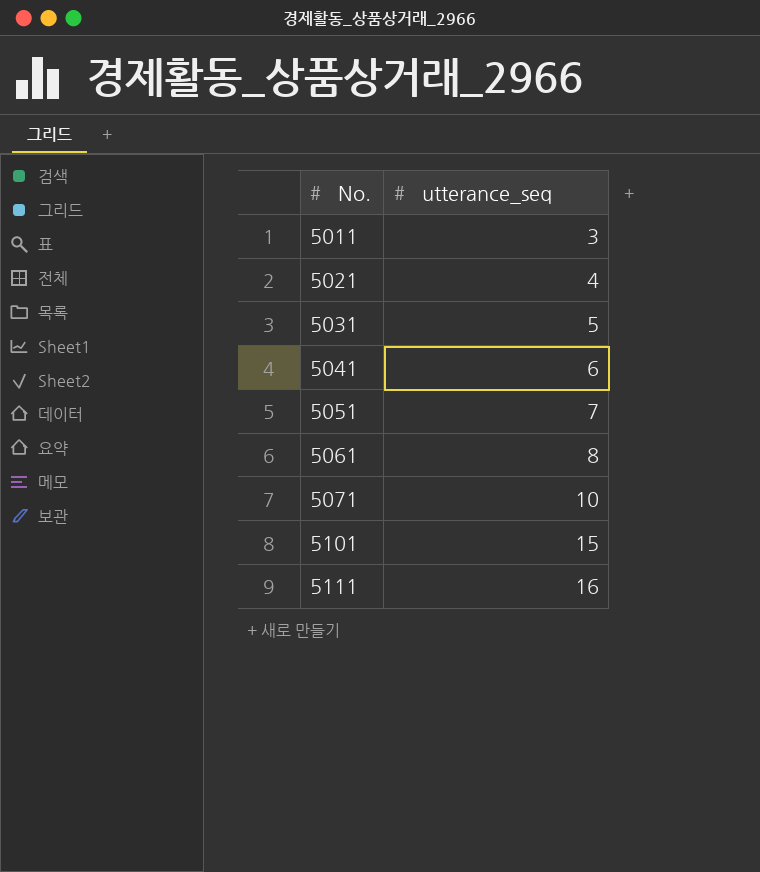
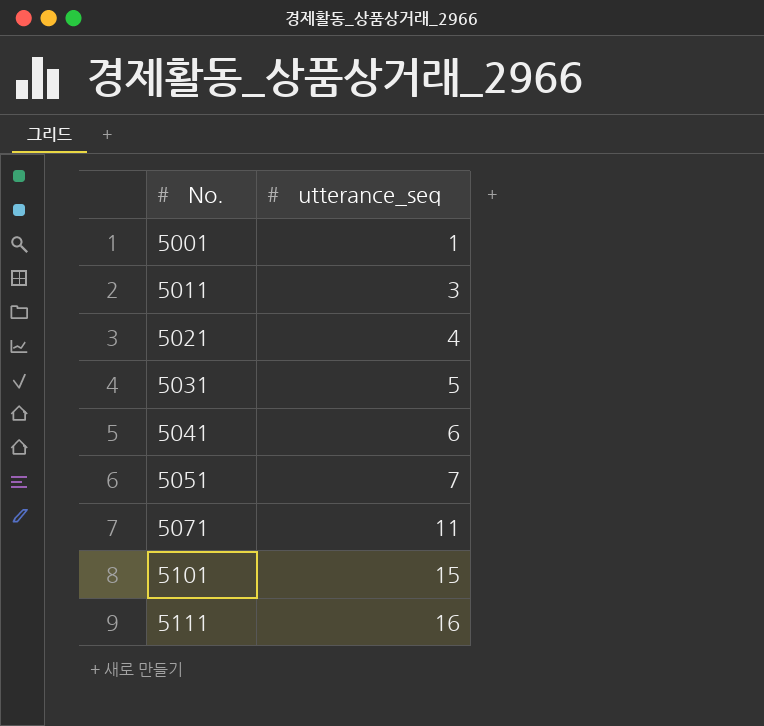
row 5061: 8 -> none
row 5001: none -> 1
5071 | utterance_seq: 10 -> 11

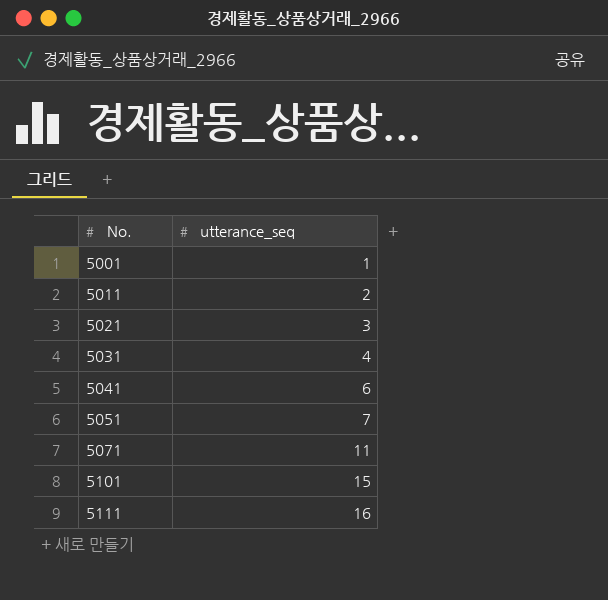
5011 | utterance_seq: 3 -> 2
5021 | utterance_seq: 4 -> 3
5031 | utterance_seq: 5 -> 4

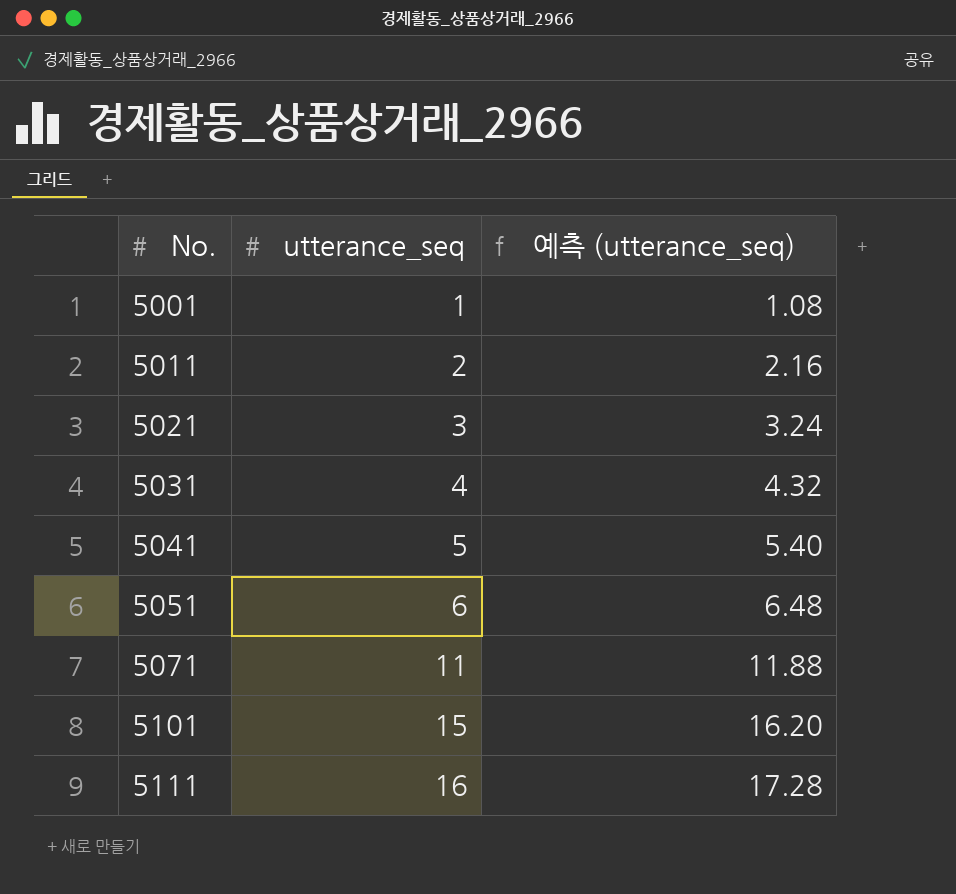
column 예측 (utterance_seq) | formula: none -> [utterance_seq] * 1.08
5041 | utterance_seq: 6 -> 5
5051 | utterance_seq: 7 -> 6

